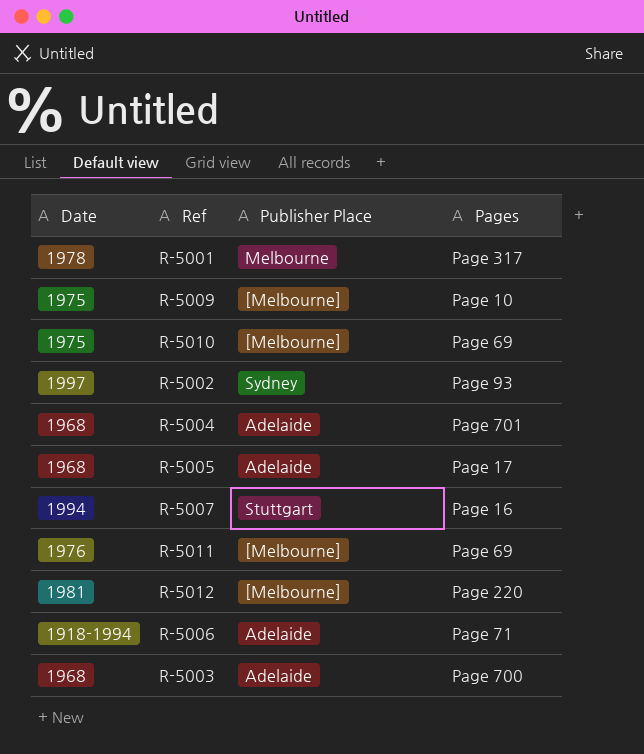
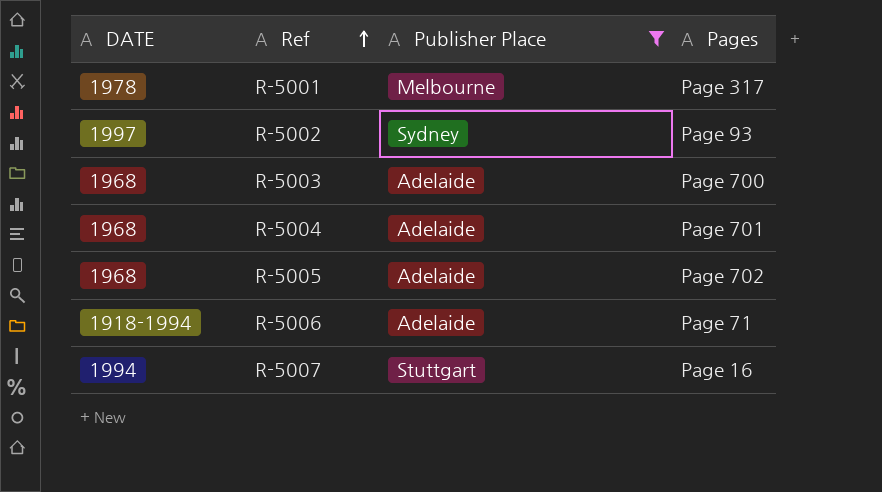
filter: none -> Publisher Place != [Melbourne]
row order: none -> Ref ascending
column name: Date -> DATE
R-5005 | Pages: Page 17 -> Page 702

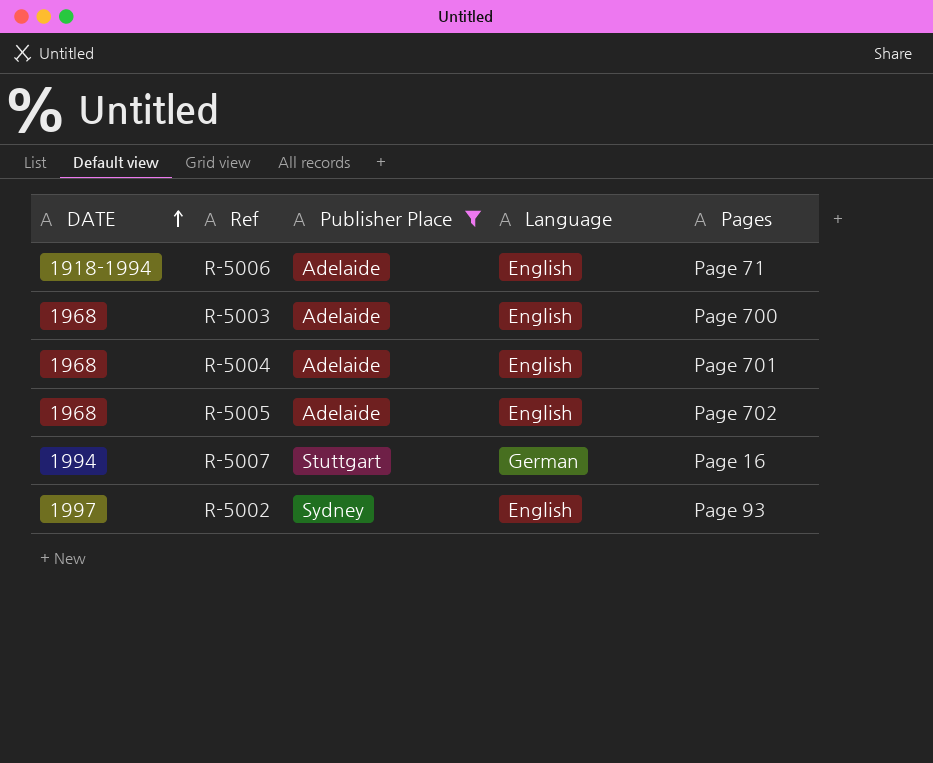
row order: Ref ascending -> DATE ascending
column Language | position: none -> 4
row R-5001: 1978 | Melbourne | Page 317 -> none

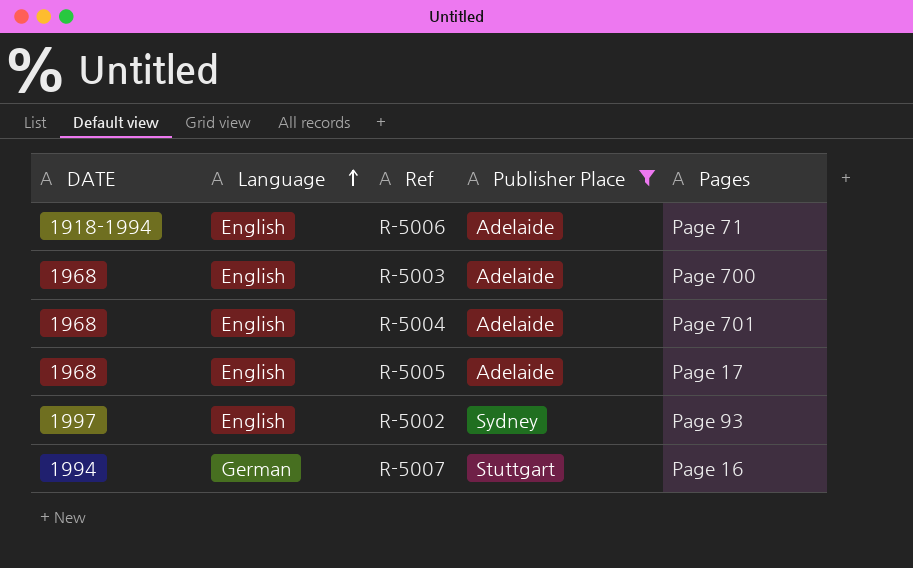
row order: DATE ascending -> Language ascending
column Language | position: 4 -> 2
R-5005 | Pages: Page 702 -> Page 17

